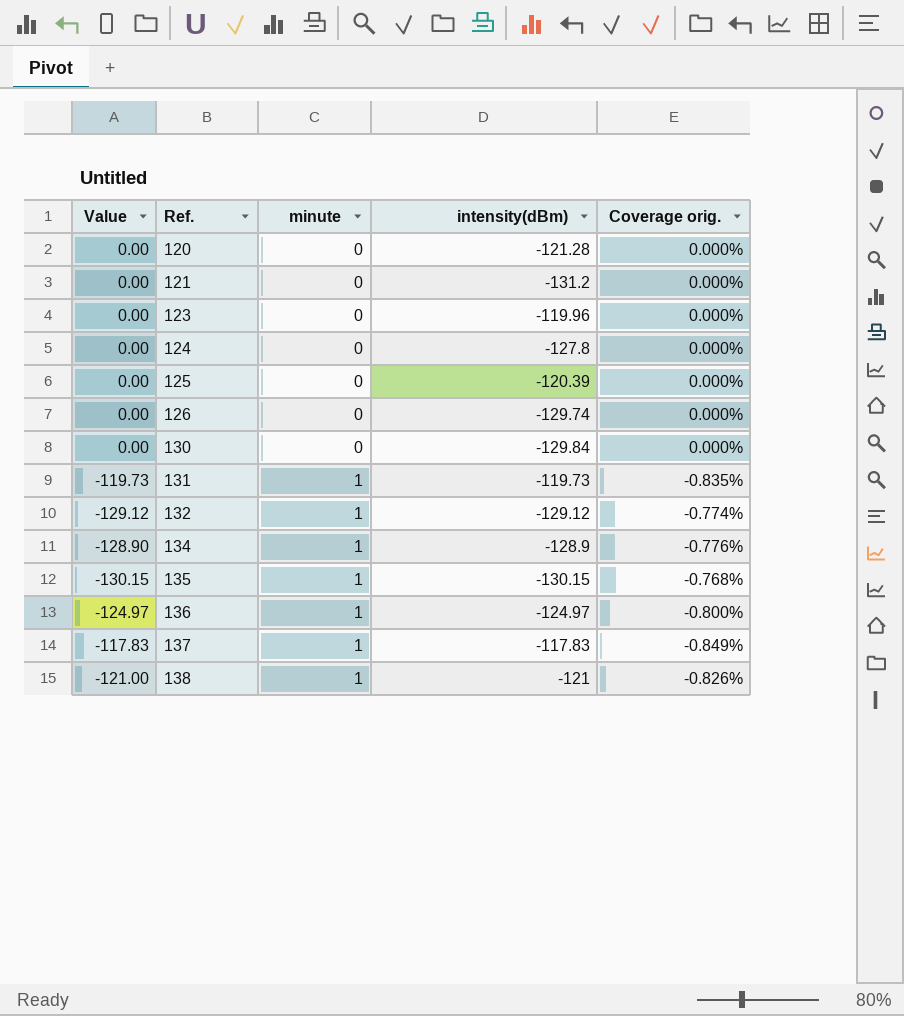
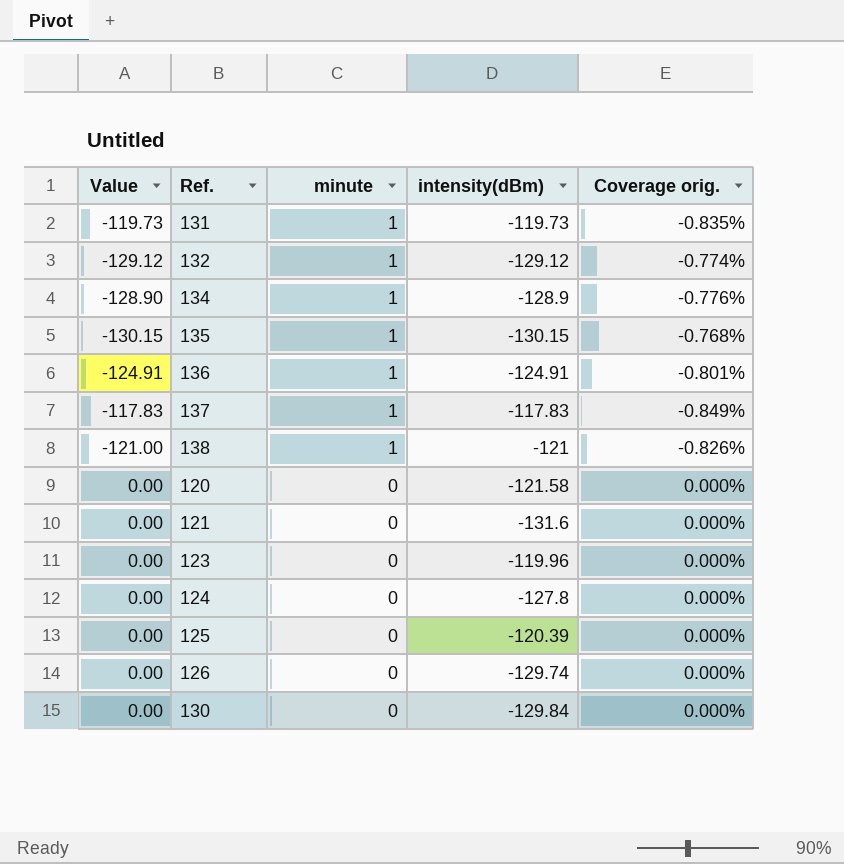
row order: Ref. ascending -> minute descending
136 | Value: -124.97 -> -124.91
136 | intensity(dBm): -124.97 -> -124.91
136 | Coverage orig.: -0.800% -> -0.801%
120 | intensity(dBm): -121.28 -> -121.58
121 | intensity(dBm): -131.2 -> -131.6

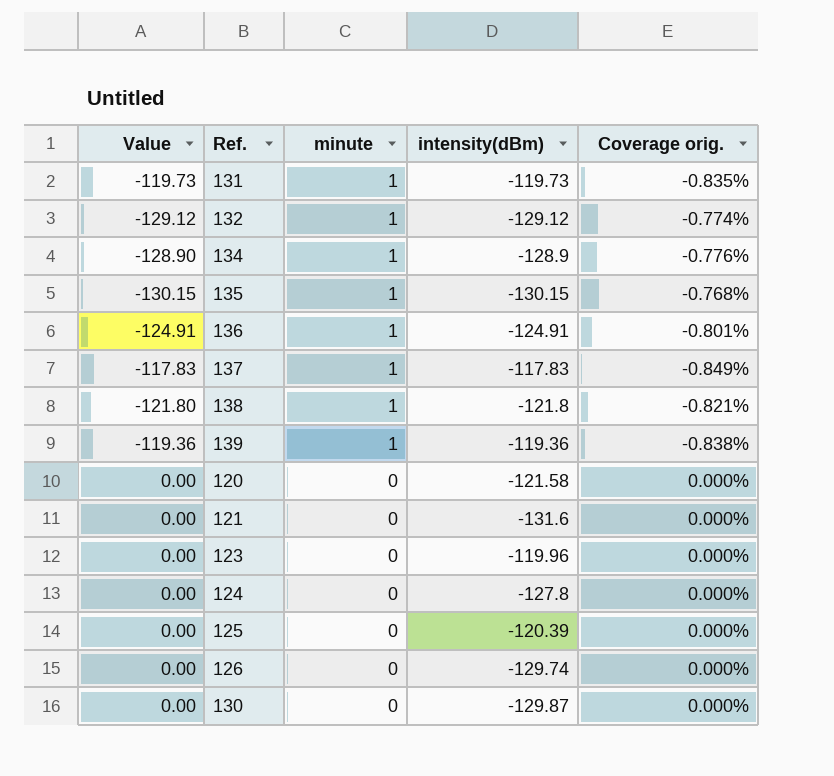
138 | Value: -121.00 -> -121.80
138 | intensity(dBm): -121 -> -121.8
138 | Coverage orig.: -0.826% -> -0.821%
row 139: none -> -119.36 | 1 | -119.36 | -0.838%
130 | intensity(dBm): -129.84 -> -129.87

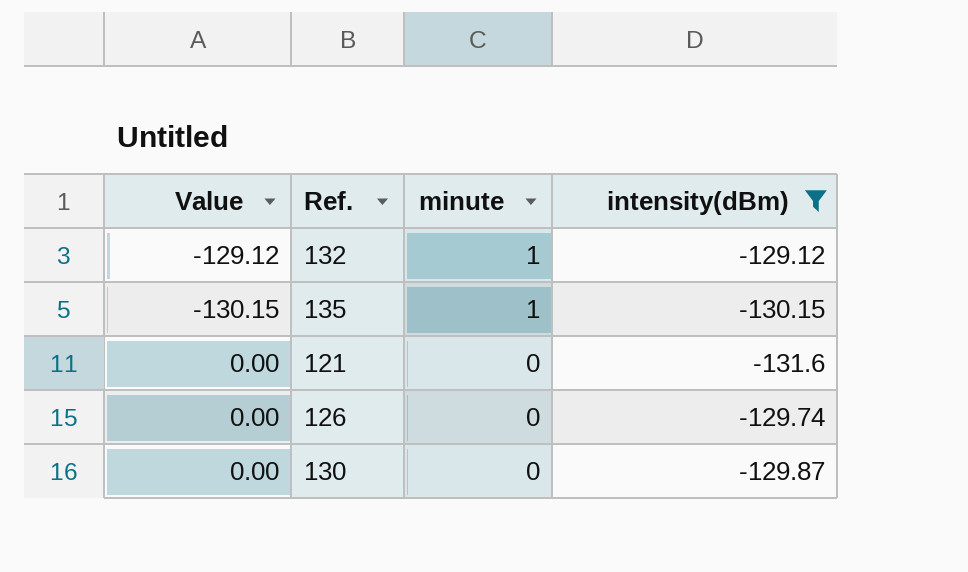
filter: none -> intensity(dBm) <= -129.12
column Coverage orig. | formula: [minute] / [intensity(dBm)] -> none

